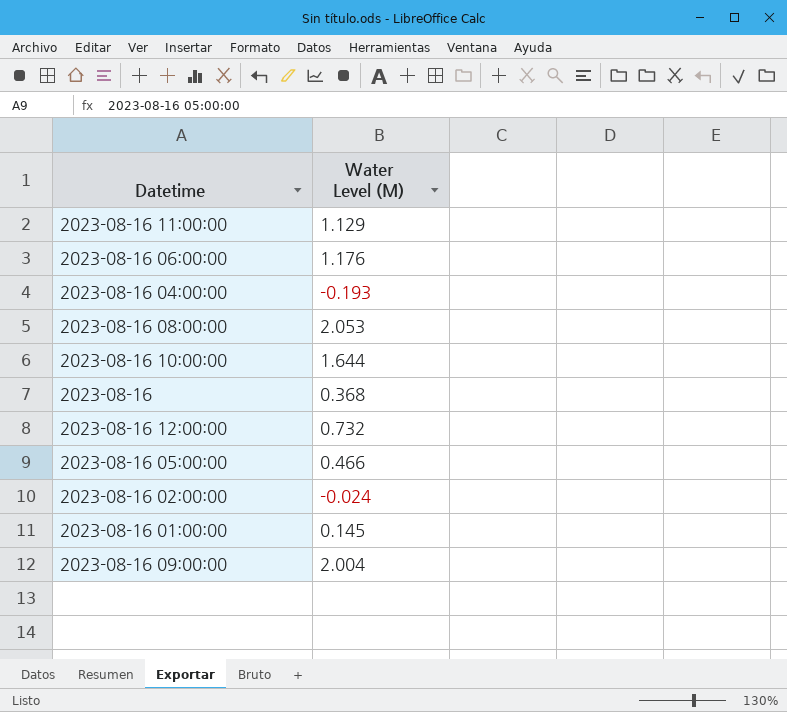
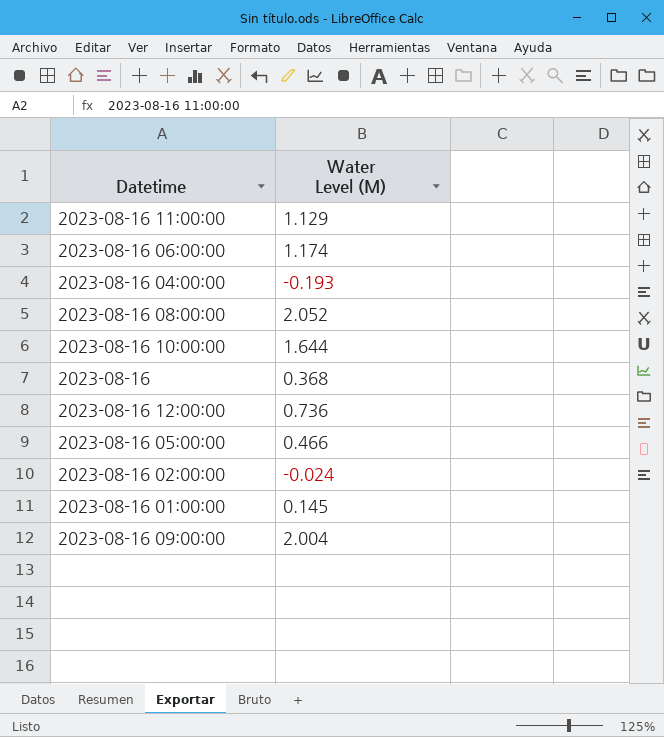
2023-08-16 06:00:00 | Water Level (M): 1.176 -> 1.174
2023-08-16 08:00:00 | Water Level (M): 2.053 -> 2.052
2023-08-16 12:00:00 | Water Level (M): 0.732 -> 0.736

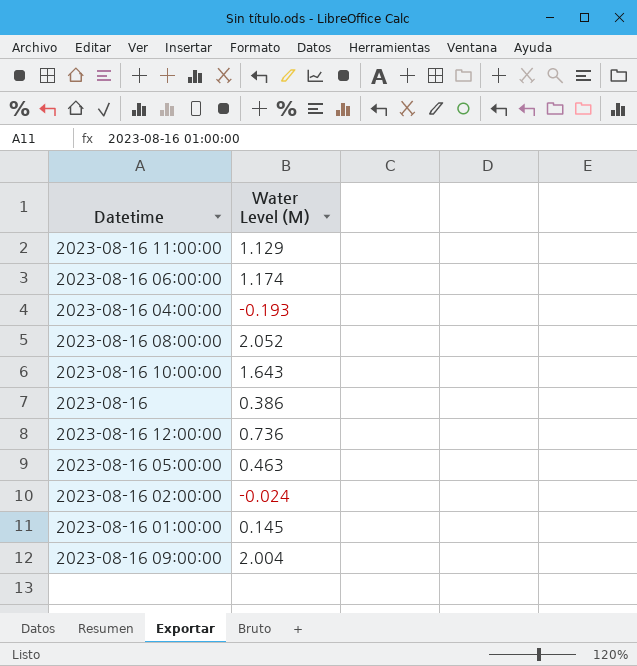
2023-08-16 10:00:00 | Water Level (M): 1.644 -> 1.643
2023-08-16 | Water Level (M): 0.368 -> 0.386
2023-08-16 05:00:00 | Water Level (M): 0.466 -> 0.463

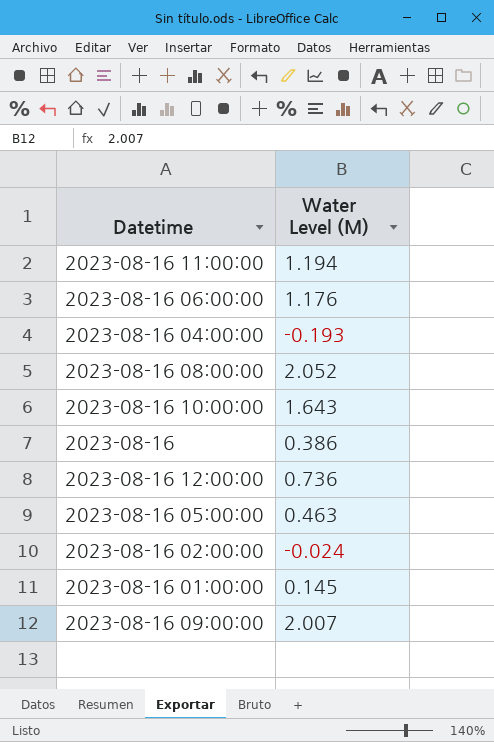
2023-08-16 11:00:00 | Water Level (M): 1.129 -> 1.194
2023-08-16 06:00:00 | Water Level (M): 1.174 -> 1.176
2023-08-16 09:00:00 | Water Level (M): 2.004 -> 2.007

